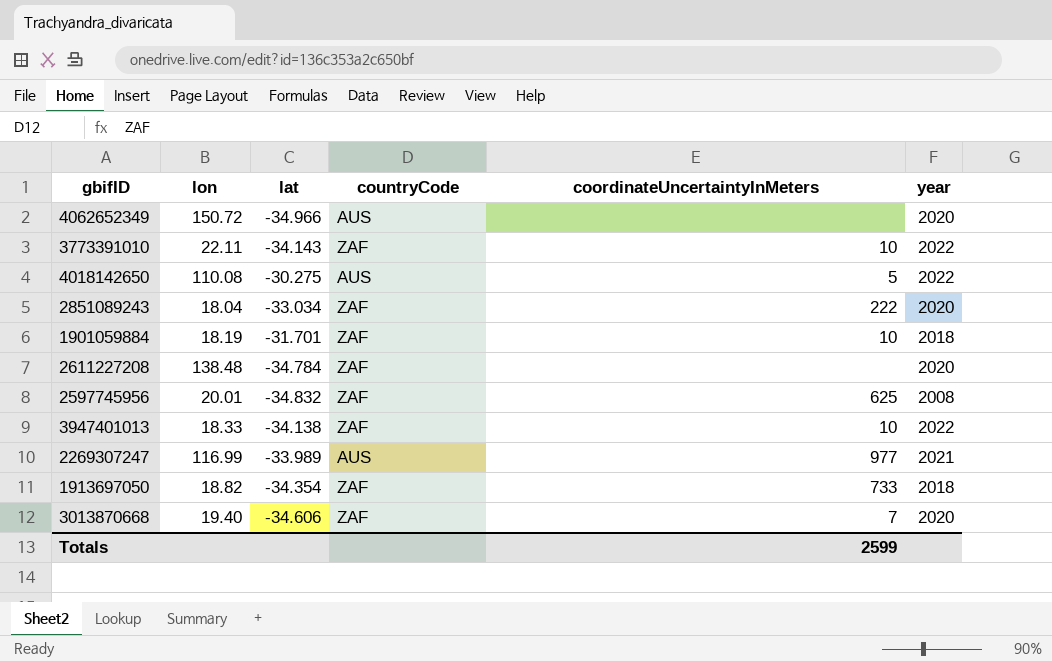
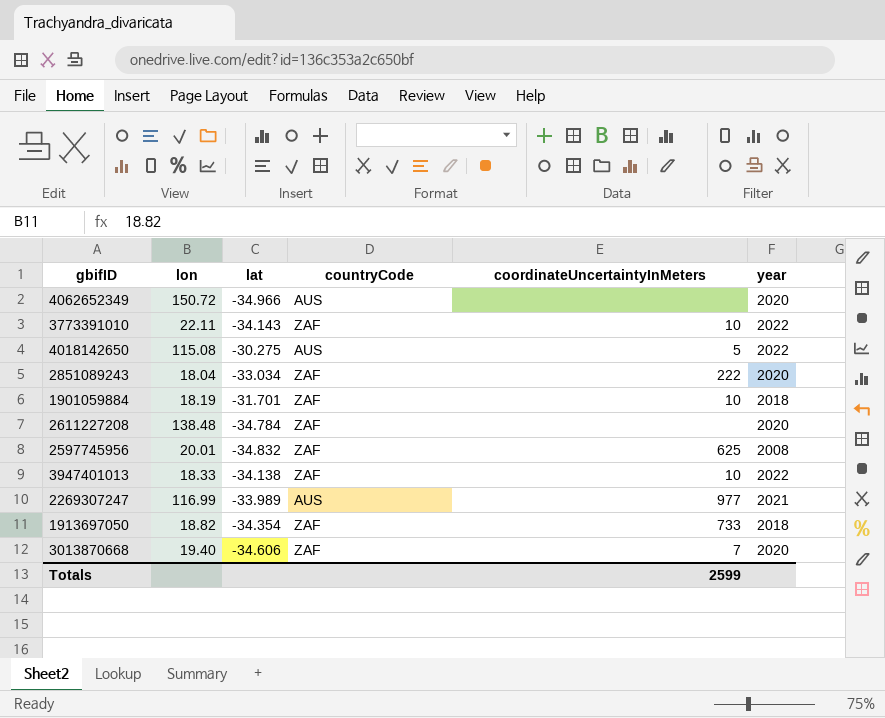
4018142650 | lon: 110.08 -> 115.08

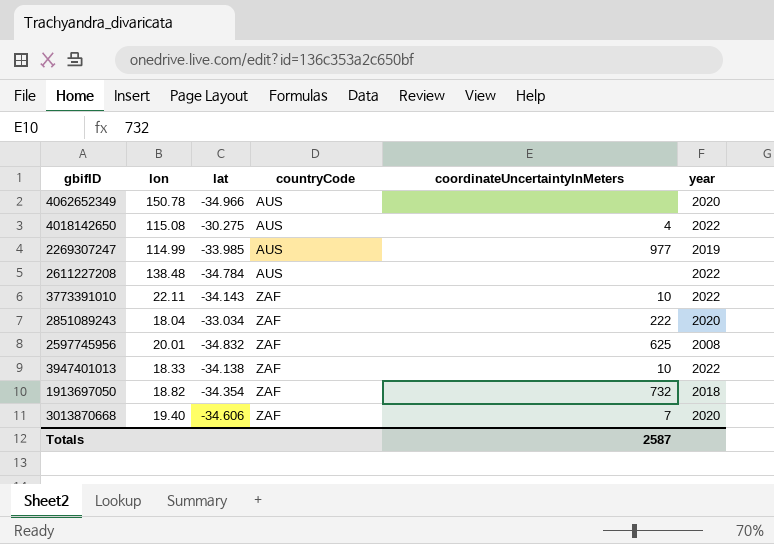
row order: none -> countryCode ascending
row 1901059884: 18.19 | -31.701 | ZAF | 10 | 2018 -> none
4062652349 | lon: 150.72 -> 150.78
4018142650 | coordinateUncertaintyInMeters: 5 -> 4
2269307247 | lon: 116.99 -> 114.99
2269307247 | lat: -33.989 -> -33.985
2269307247 | year: 2021 -> 2019
2611227208 | countryCode: ZAF -> AUS
2611227208 | year: 2020 -> 2022
1913697050 | coordinateUncertaintyInMeters: 733 -> 732
Totals | coordinateUncertaintyInMeters: 2599 -> 2587

